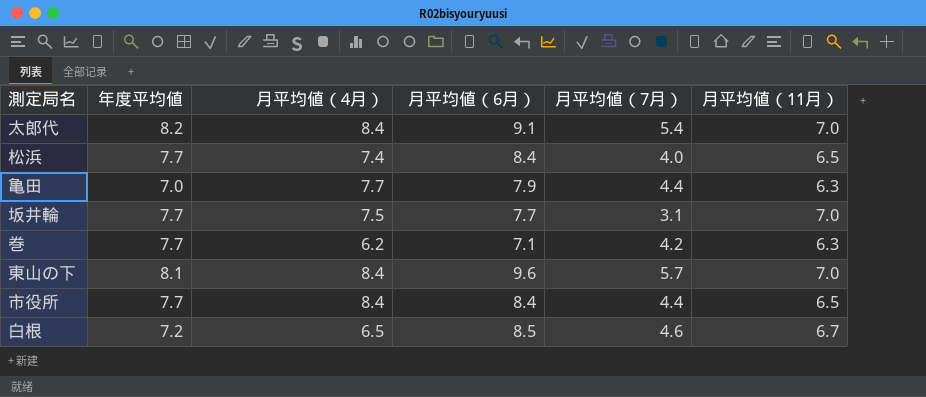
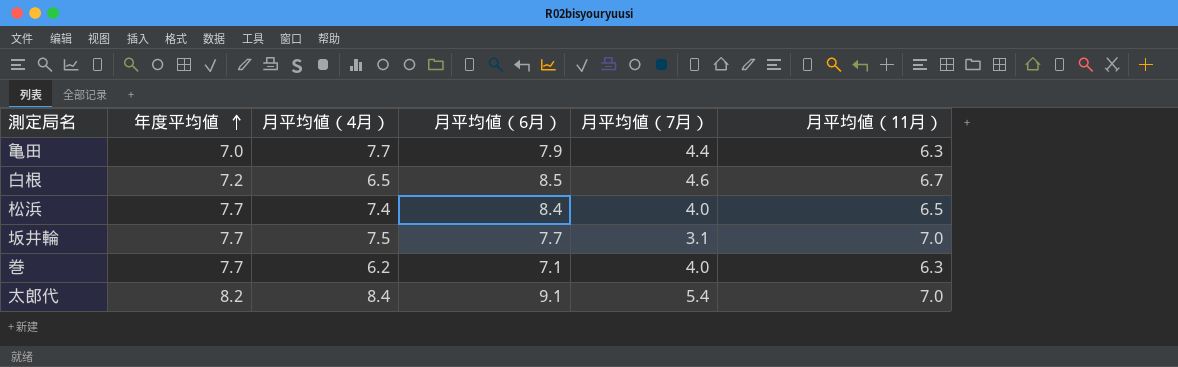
row order: none -> 年度平均値 ascending
row 東山の下: 8.1 | 8.4 | 9.6 | 5.7 | 7.0 -> none
row 市役所: 7.7 | 8.4 | 8.4 | 4.4 | 6.5 -> none
巻 | 月平均値（7月）: 4.2 -> 4.0

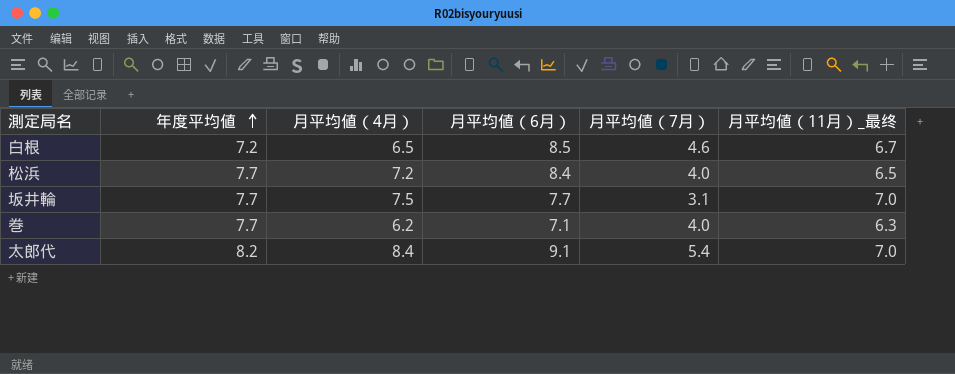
column name: 月平均値（11月） -> 月平均値（11月）_最终
row 亀田: 7.0 | 7.7 | 7.9 | 4.4 | 6.3 -> none
松浜 | 月平均値（4月）: 7.4 -> 7.2

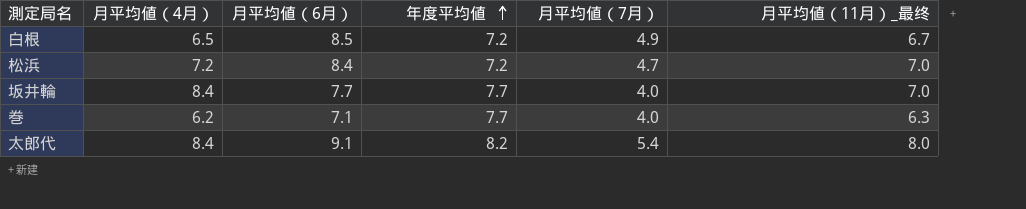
column 年度平均値 | position: 2 -> 4
白根 | 月平均値（7月）: 4.6 -> 4.9
松浜 | 年度平均値: 7.7 -> 7.2
松浜 | 月平均値（7月）: 4.0 -> 4.7
松浜 | 月平均値（11月）_最终: 6.5 -> 7.0
坂井輪 | 月平均値（4月）: 7.5 -> 8.4
坂井輪 | 月平均値（7月）: 3.1 -> 4.0
太郎代 | 月平均値（11月）_最终: 7.0 -> 8.0

